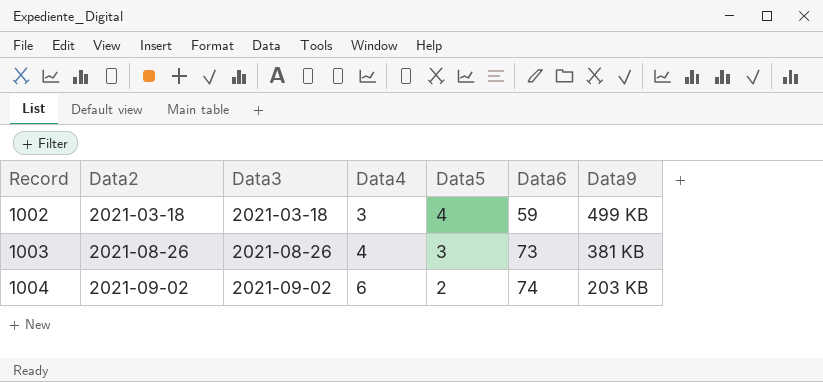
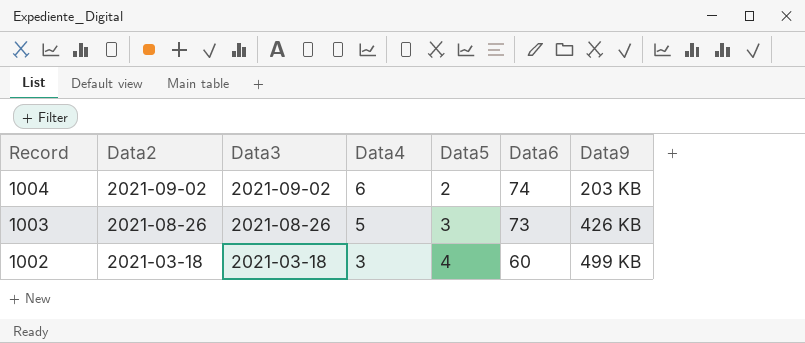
row order: Record ascending -> Record descending
1003 | Data4: 4 -> 5
1003 | Data9: 381 KB -> 426 KB
1002 | Data6: 59 -> 60

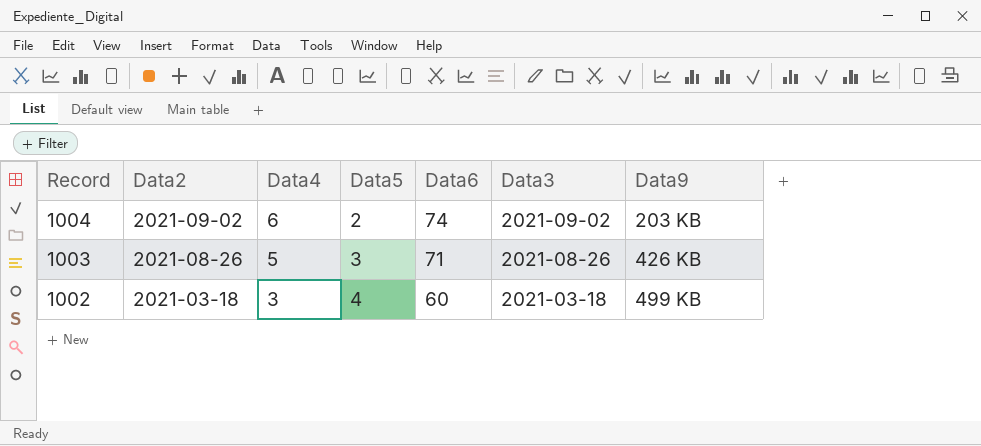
column Data3 | position: 3 -> 6
1003 | Data6: 73 -> 71

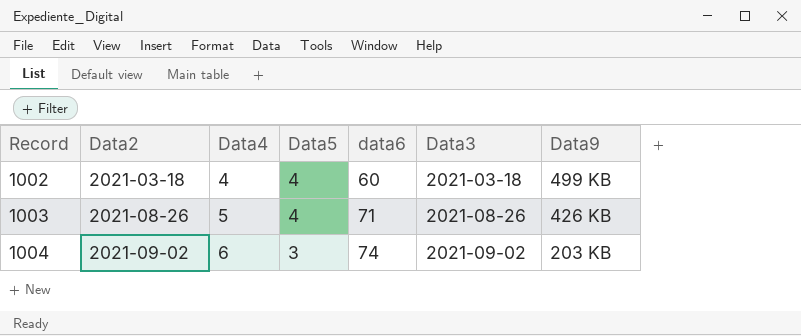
row order: Record descending -> Record ascending
column name: Data6 -> data6
1002 | Data4: 3 -> 4
1003 | Data5: 3 -> 4
1004 | Data5: 2 -> 3

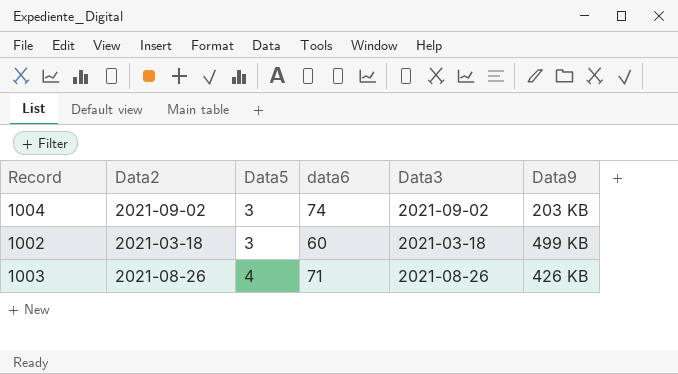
row order: Record ascending -> Data5 ascending
column Data4 | position: 3 -> none
1002 | Data5: 4 -> 3

